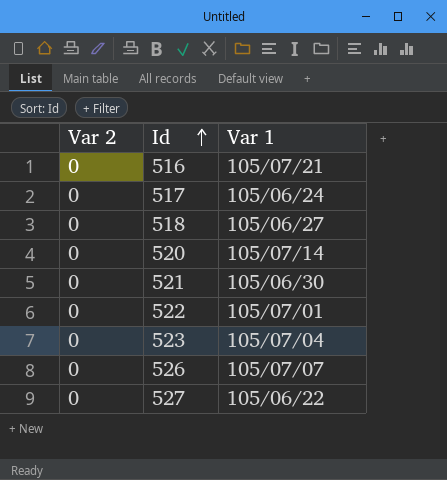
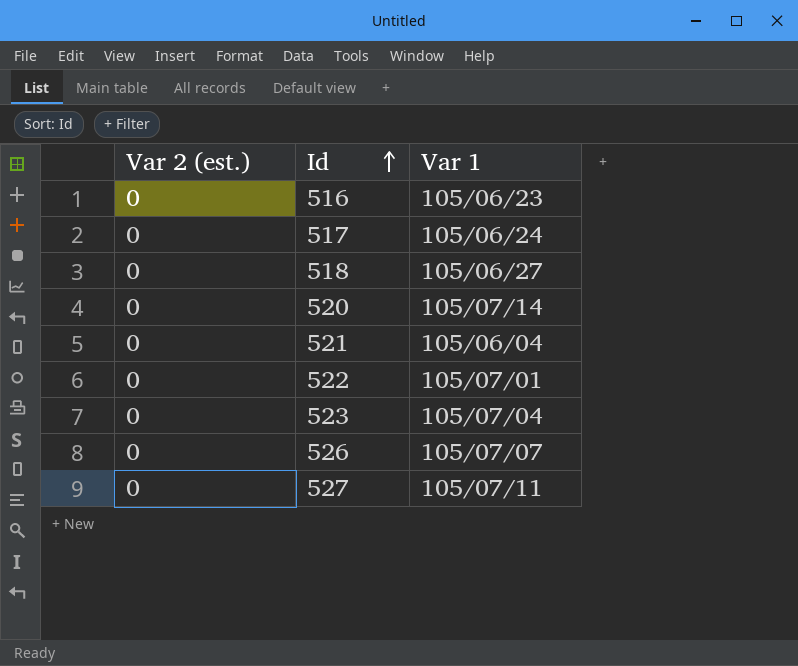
column name: Var 2 -> Var 2 (est.)
516 | Var 1: 105/07/21 -> 105/06/23
521 | Var 1: 105/06/30 -> 105/06/04
527 | Var 1: 105/06/22 -> 105/07/11

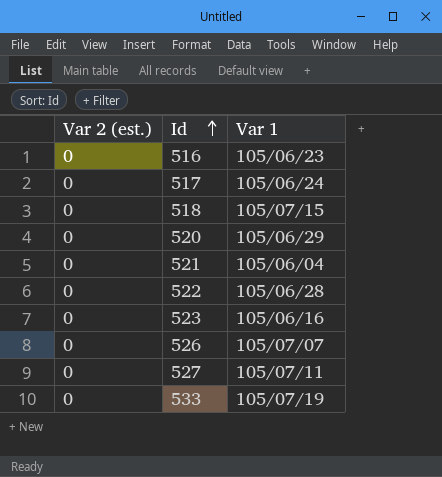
518 | Var 1: 105/06/27 -> 105/07/15
520 | Var 1: 105/07/14 -> 105/06/29
522 | Var 1: 105/07/01 -> 105/06/28
523 | Var 1: 105/07/04 -> 105/06/16
row 533: none -> 0 | 105/07/19

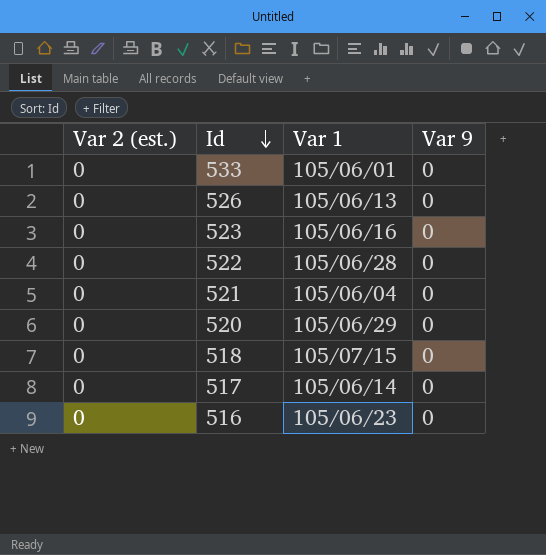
row order: Id ascending -> Id descending
column Var 9 | position: none -> 4
row 527: 0 | 105/07/11 -> none
533 | Var 1: 105/07/19 -> 105/06/01
526 | Var 1: 105/07/07 -> 105/06/13
517 | Var 1: 105/06/24 -> 105/06/14

